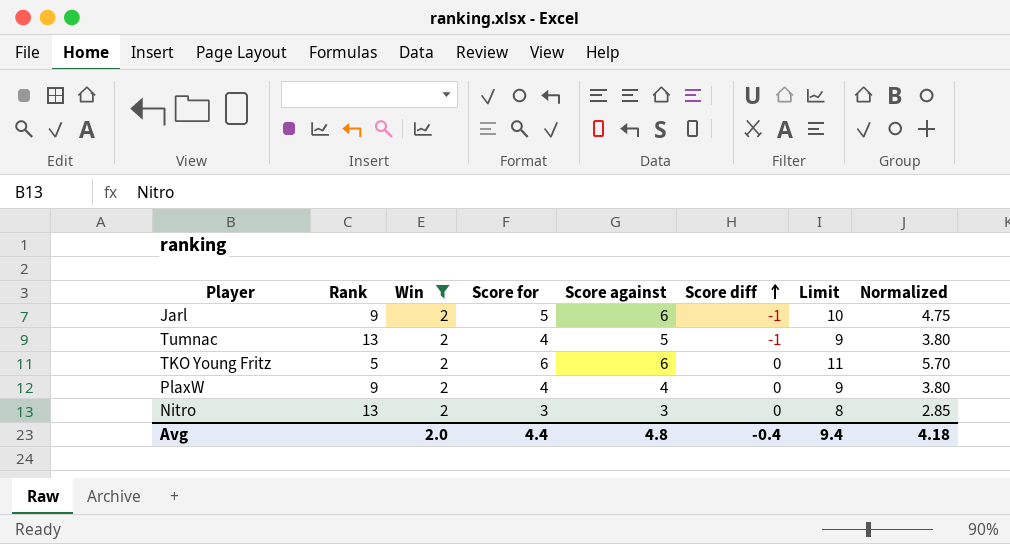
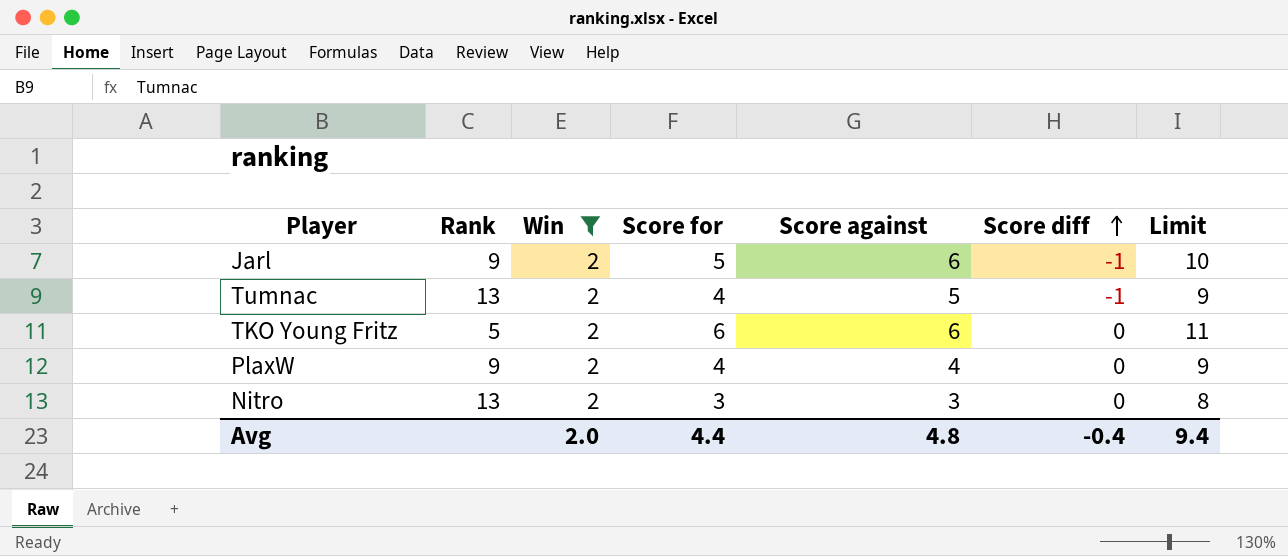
column Normalized | formula: [Score for] * 0.95 -> none

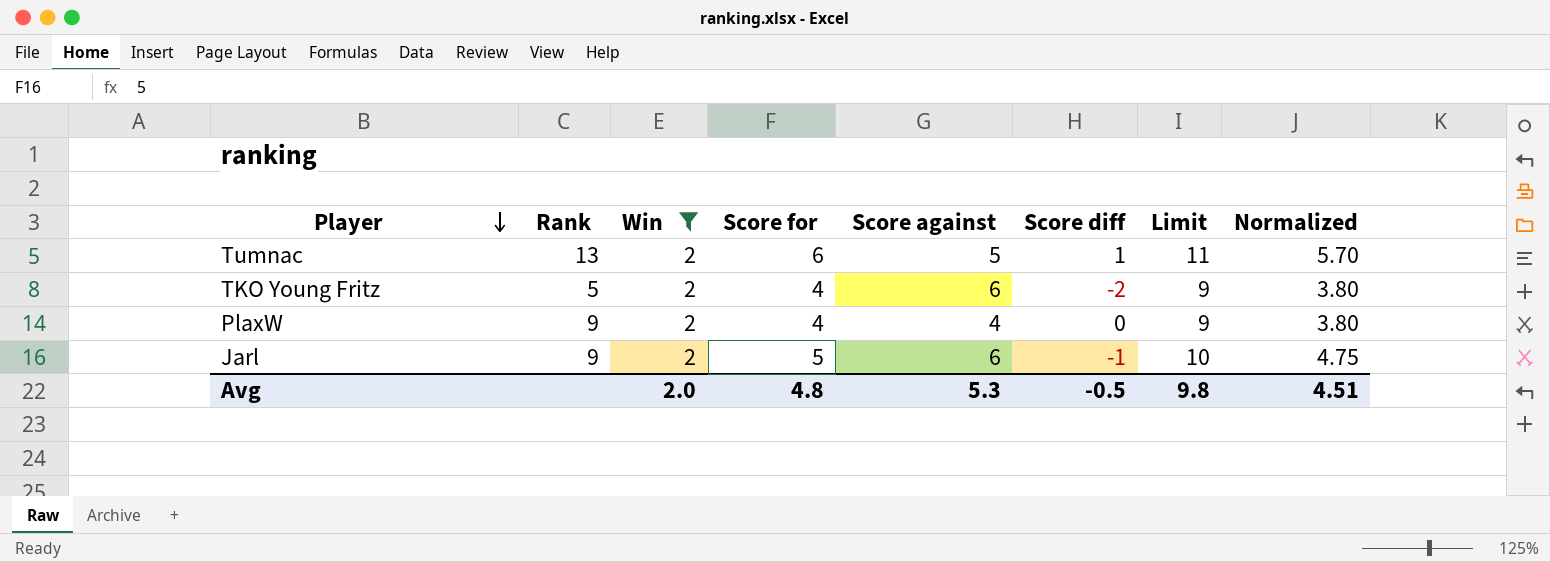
row order: Score diff ascending -> Player descending
column Normalized | formula: none -> [Score for] * 0.95
row Nitro: 13 | 2 | 3 | 3 | 0 | 8 -> none
Tumnac | Score for: 4 -> 6
Tumnac | Score diff: -1 -> 1
Tumnac | Limit: 9 -> 11
TKO Young Fritz | Score for: 6 -> 4
TKO Young Fritz | Score diff: 0 -> -2
TKO Young Fritz | Limit: 11 -> 9
Avg | Score for: 4.4 -> 4.8
Avg | Score against: 4.8 -> 5.3
Avg | Score diff: -0.4 -> -0.5
Avg | Limit: 9.4 -> 9.8

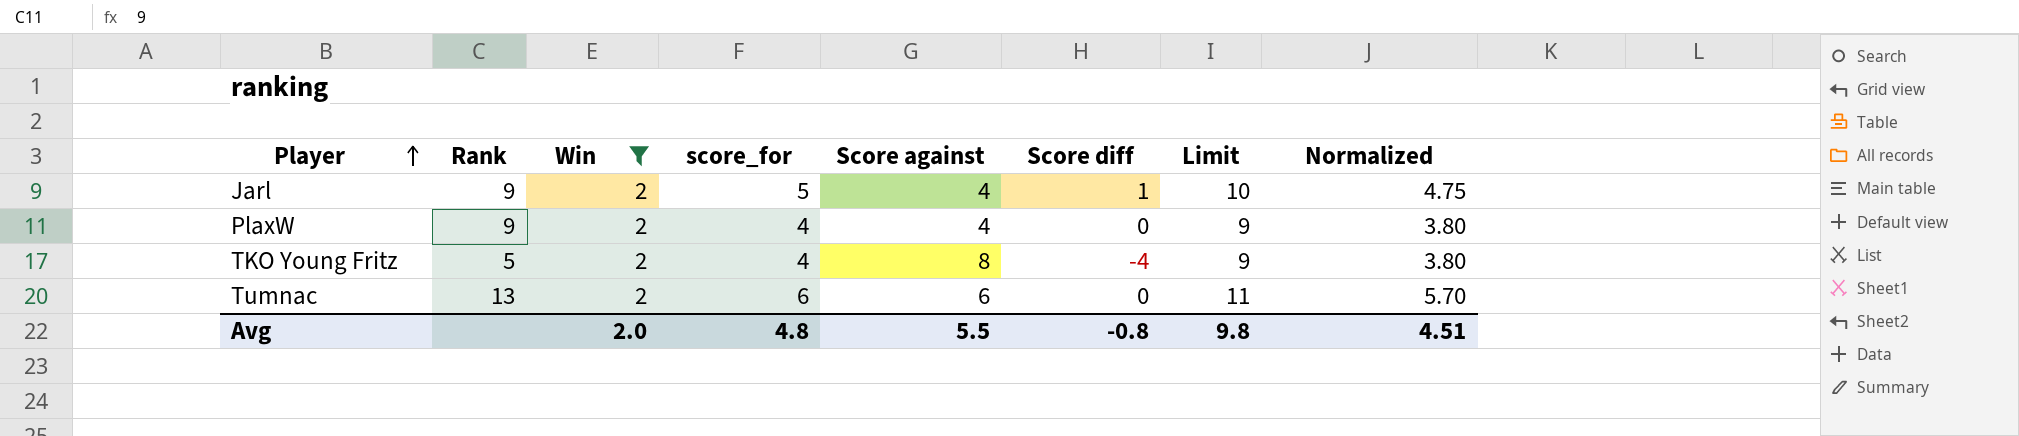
row order: Player descending -> Player ascending
column name: Score for -> score_for
Jarl | Score against: 6 -> 4
Jarl | Score diff: -1 -> 1
TKO Young Fritz | Score against: 6 -> 8
TKO Young Fritz | Score diff: -2 -> -4
Tumnac | Score against: 5 -> 6
Tumnac | Score diff: 1 -> 0
Avg | Score against: 5.3 -> 5.5
Avg | Score diff: -0.5 -> -0.8

